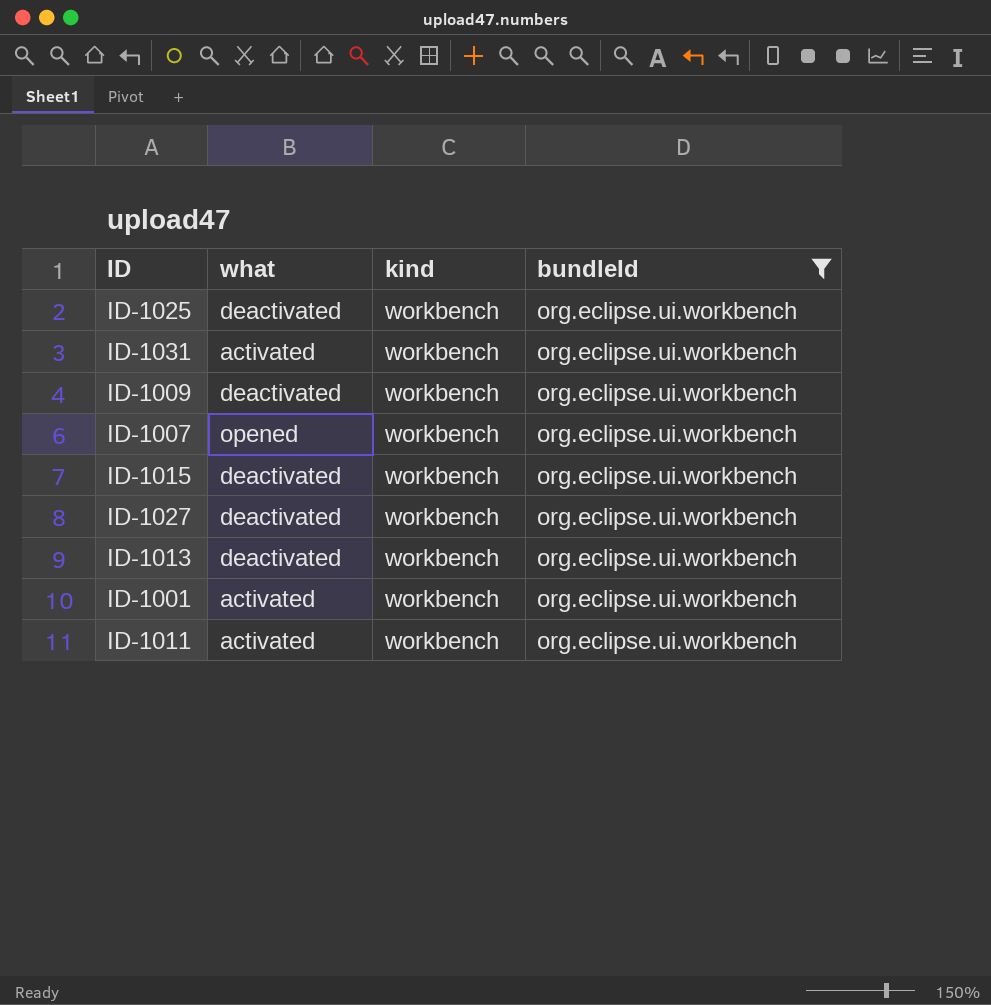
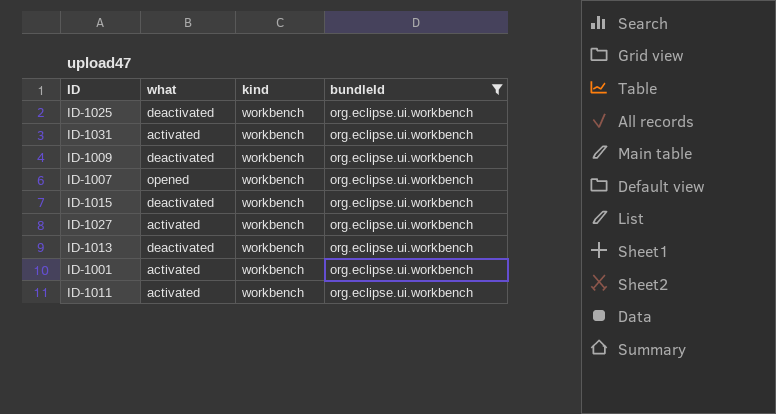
ID-1027 | what: deactivated -> activated

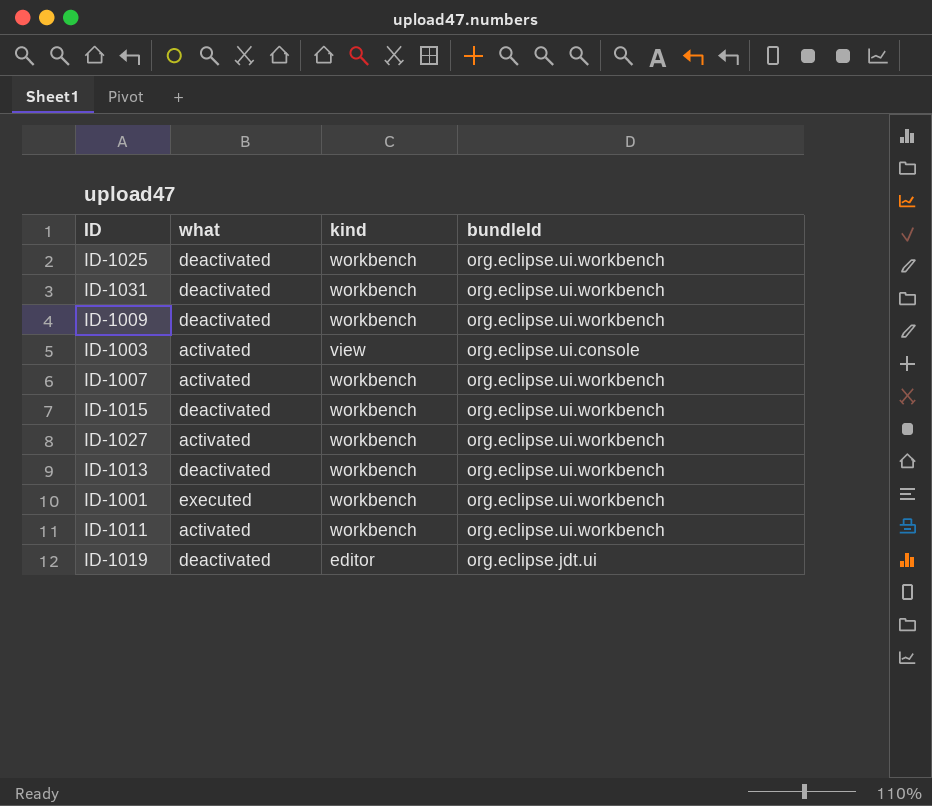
filter: bundleId = org.eclipse.ui.workbench -> none
ID-1031 | what: activated -> deactivated
ID-1007 | what: opened -> activated
ID-1001 | what: activated -> executed

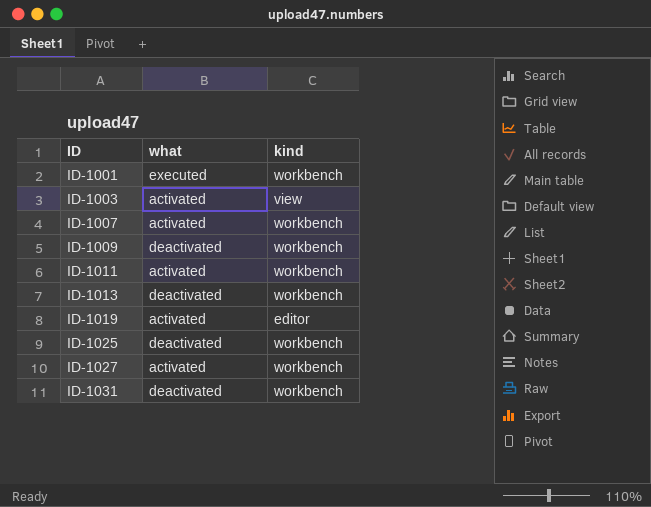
row order: none -> ID ascending
column bundleId | position: 4 -> none
row ID-1015: deactivated | workbench | org.eclipse.ui.workbench -> none
ID-1019 | what: deactivated -> activated

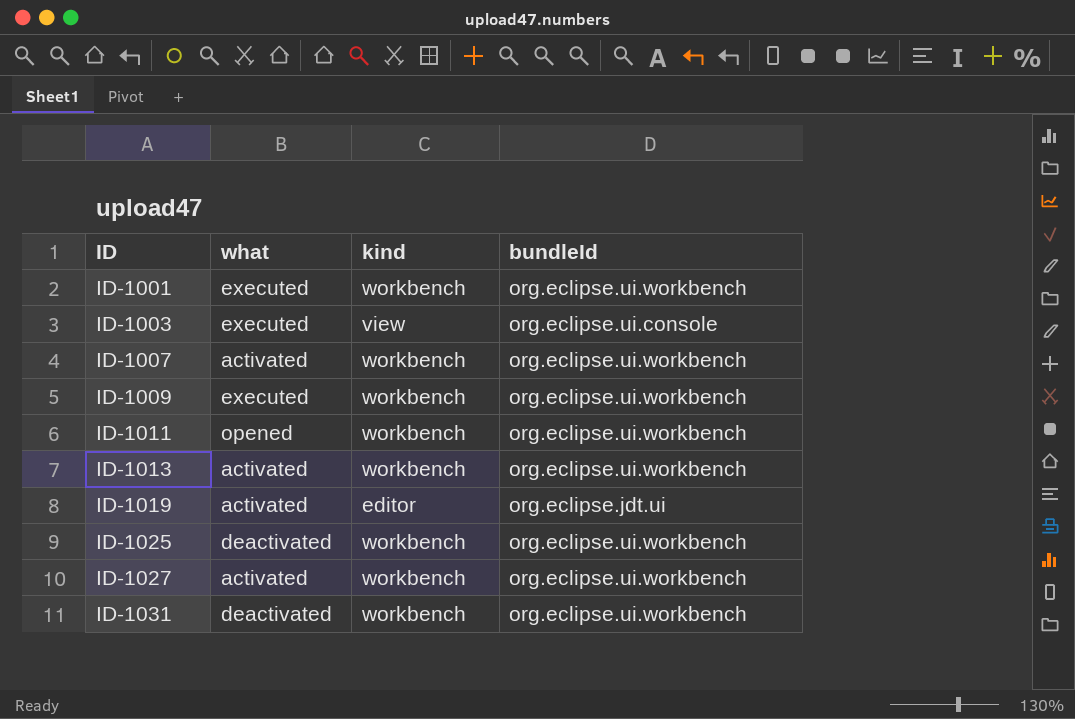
column bundleId | position: none -> 4
ID-1003 | what: activated -> executed
ID-1009 | what: deactivated -> executed
ID-1011 | what: activated -> opened
ID-1013 | what: deactivated -> activated

